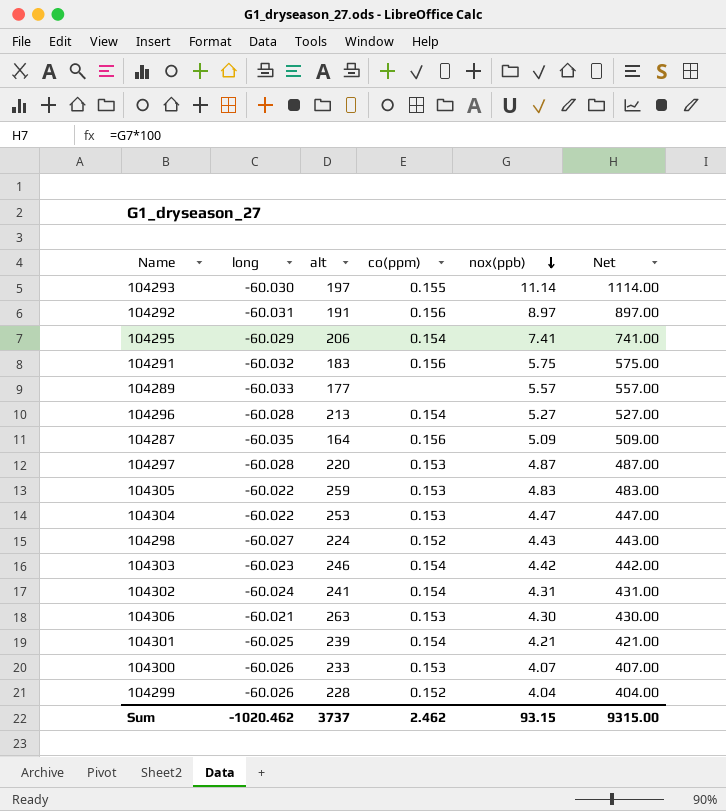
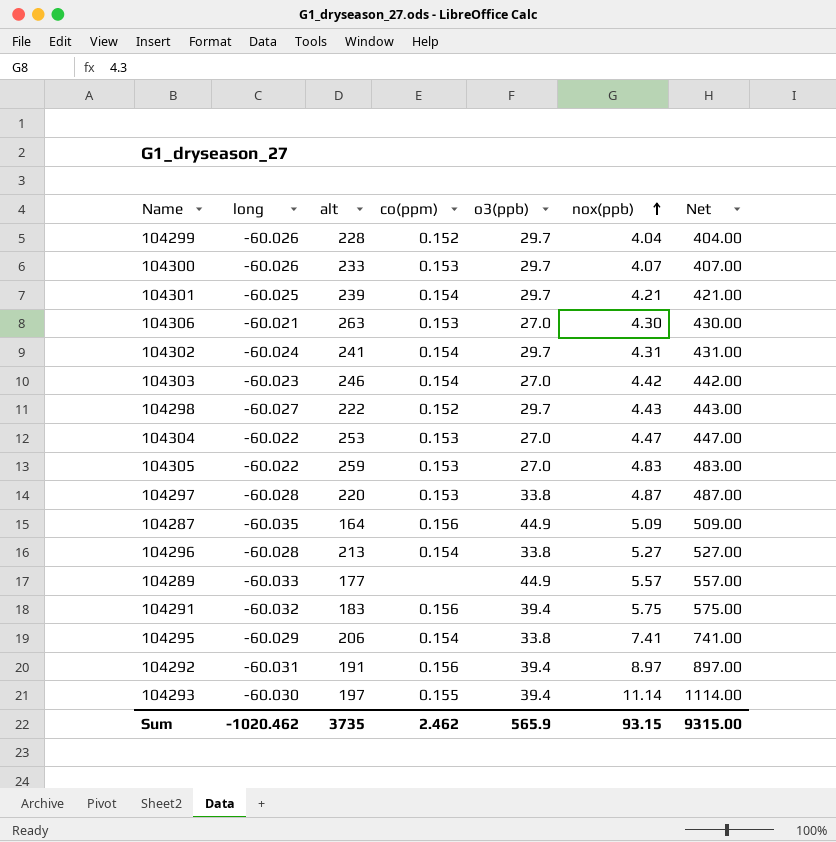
row order: nox(ppb) descending -> nox(ppb) ascending
column o3(ppb) | position: none -> 5
104298 | alt: 224 -> 222
Sum | alt: 3737 -> 3735

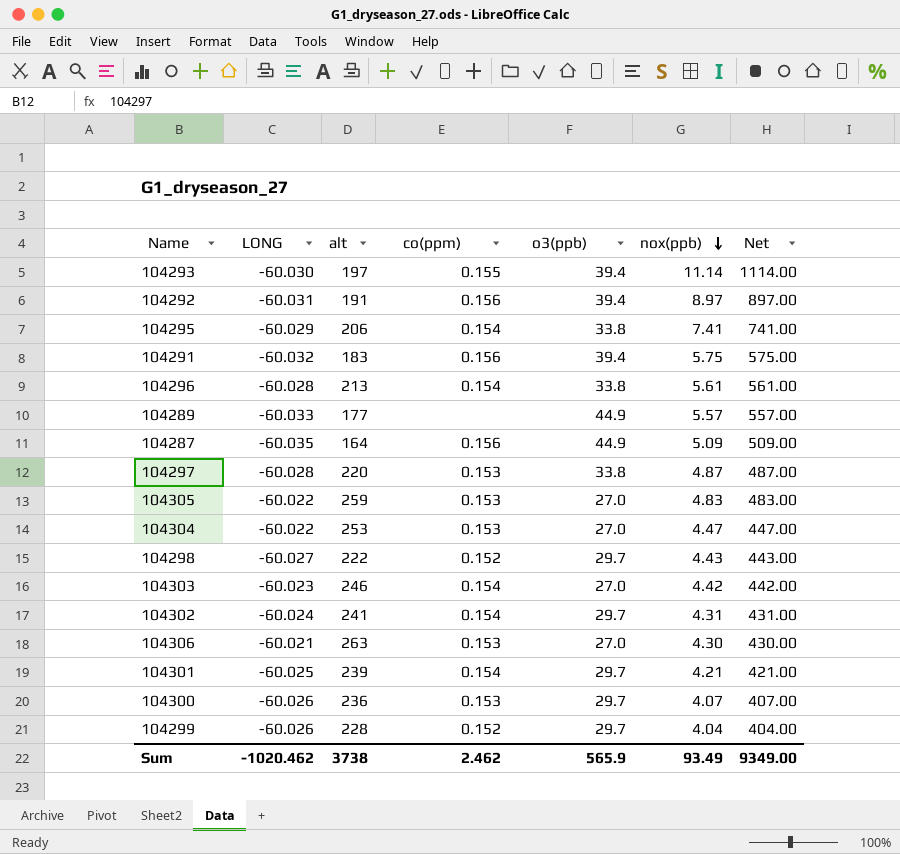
row order: nox(ppb) ascending -> nox(ppb) descending
column name: long -> LONG
104296 | nox(ppb): 5.27 -> 5.61
104296 | Net: 527.00 -> 561.00
104300 | alt: 233 -> 236
Sum | alt: 3735 -> 3738
Sum | nox(ppb): 93.15 -> 93.49
Sum | Net: 9315.00 -> 9349.00

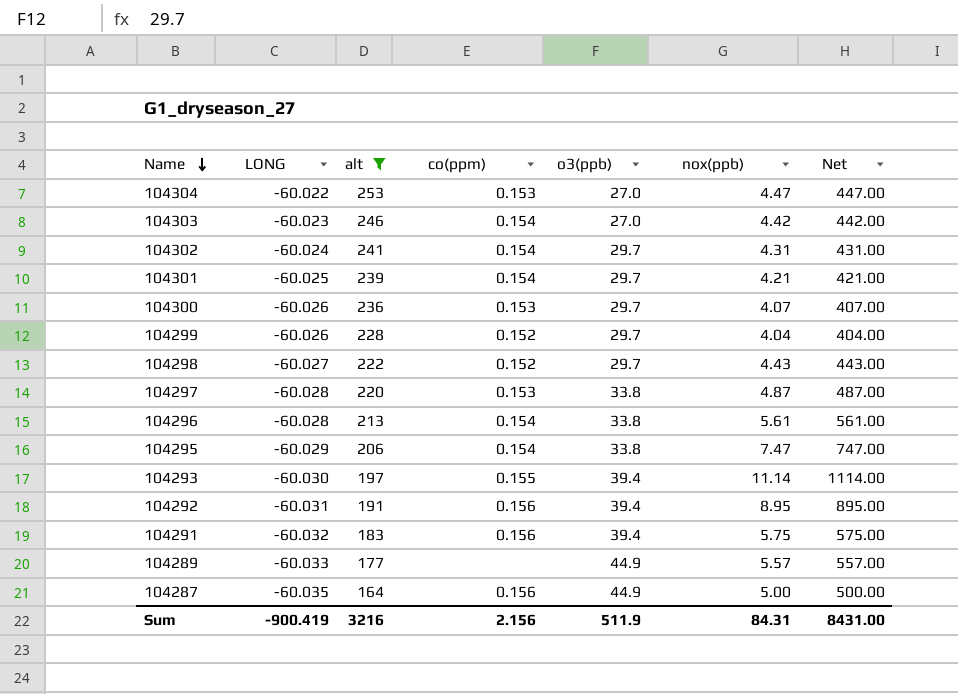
filter: none -> alt <= 253
row order: nox(ppb) descending -> Name descending
104295 | nox(ppb): 7.41 -> 7.47
104295 | Net: 741.00 -> 747.00
104292 | nox(ppb): 8.97 -> 8.95
104292 | Net: 897.00 -> 895.00
104287 | nox(ppb): 5.09 -> 5.00
104287 | Net: 509.00 -> 500.00
Sum | LONG: -1020.462 -> -900.419
Sum | alt: 3738 -> 3216
Sum | co(ppm): 2.462 -> 2.156
Sum | o3(ppb): 565.9 -> 511.9
Sum | nox(ppb): 93.49 -> 84.31
Sum | Net: 9349.00 -> 8431.00

